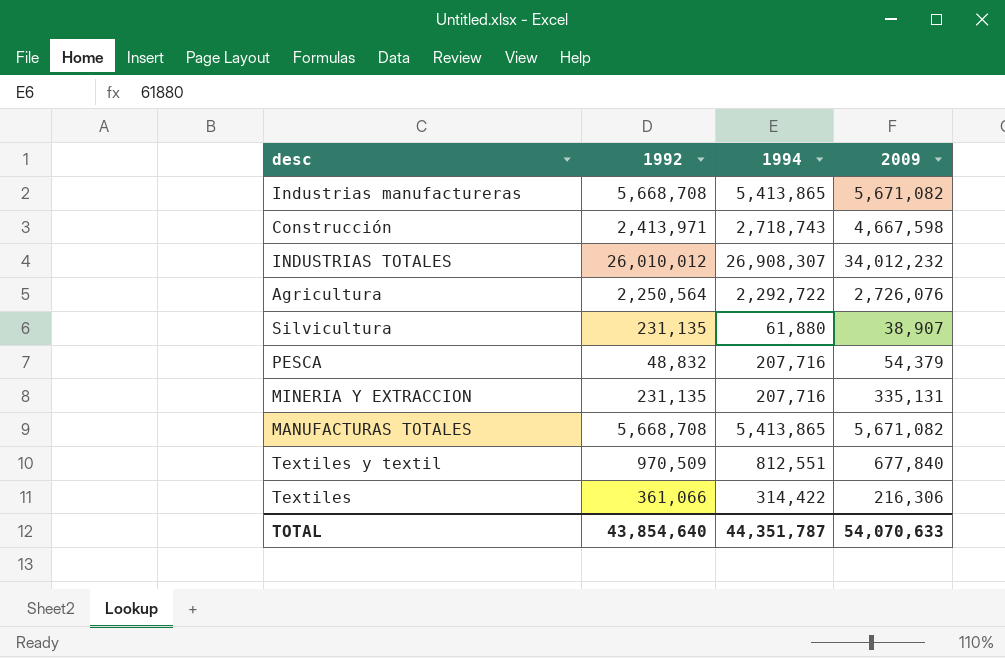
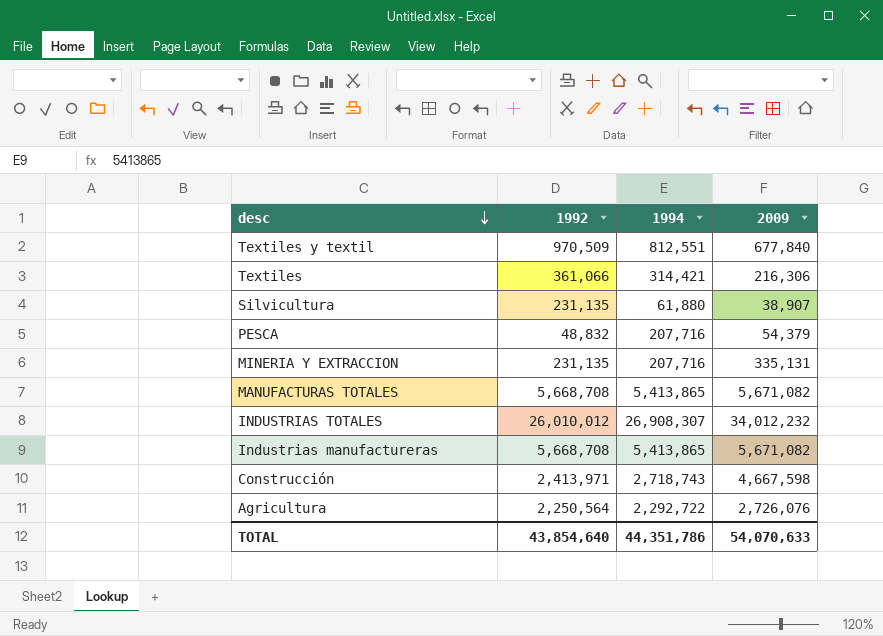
row order: none -> desc descending
Textiles | 1994: 314,422 -> 314,421
TOTAL | 1994: 44,351,787 -> 44,351,786

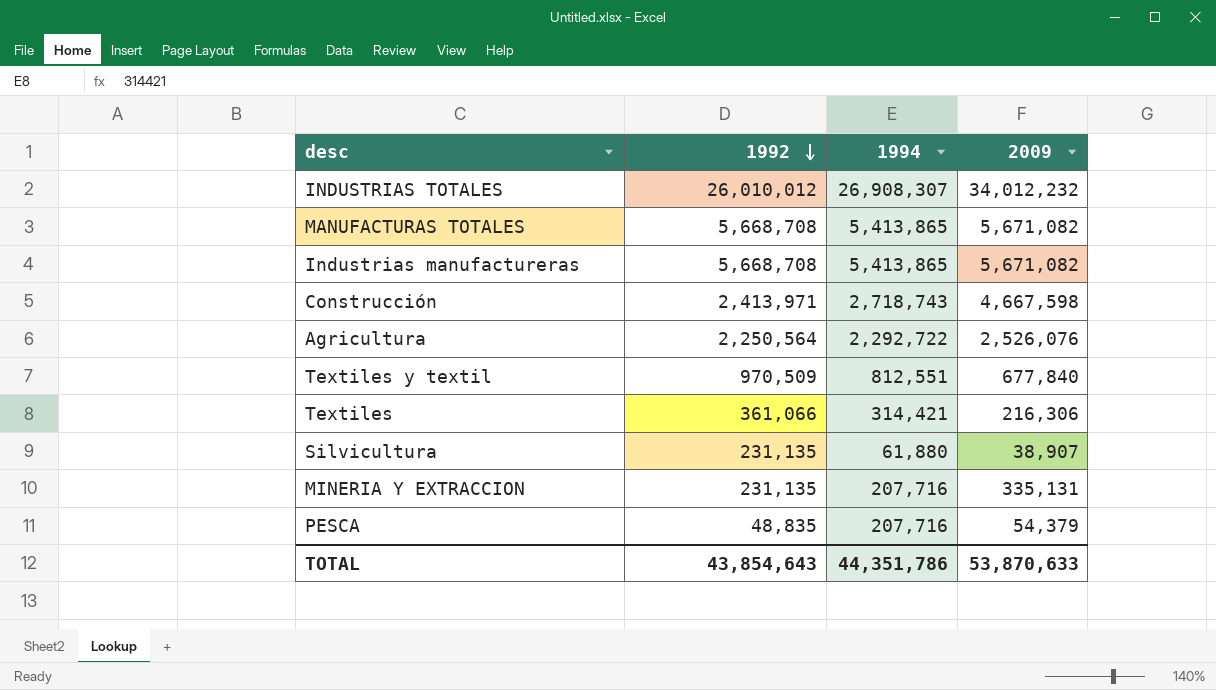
row order: desc descending -> 1992 descending
Agricultura | 2009: 2,726,076 -> 2,526,076
PESCA | 1992: 48,832 -> 48,835
TOTAL | 1992: 43,854,640 -> 43,854,643
TOTAL | 2009: 54,070,633 -> 53,870,633

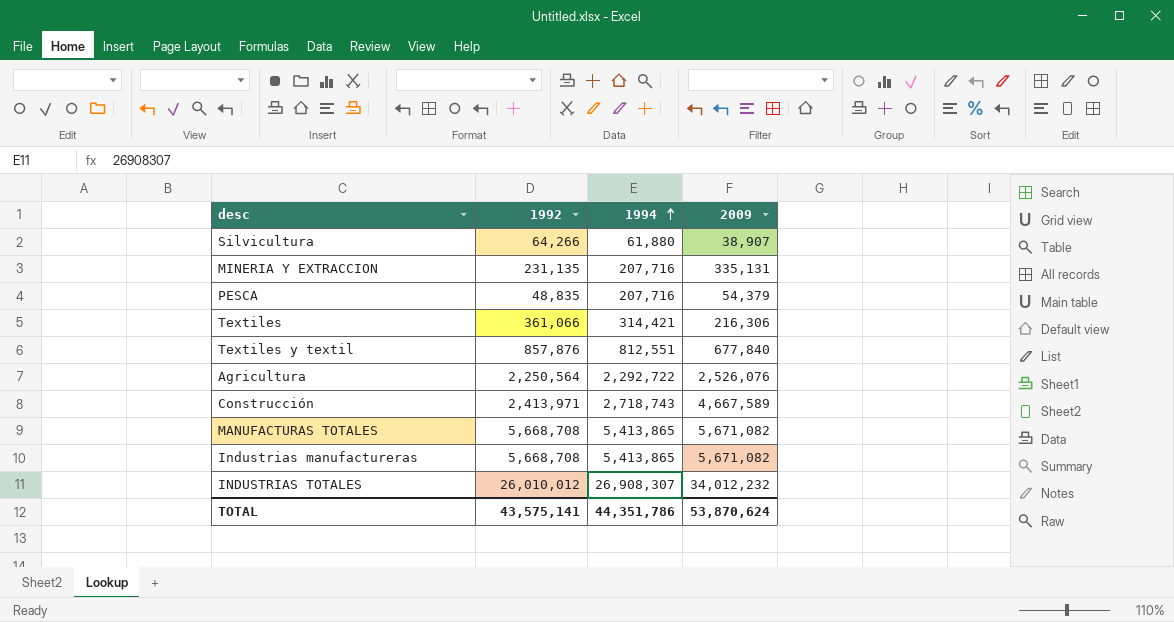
row order: 1992 descending -> 1994 ascending
Silvicultura | 1992: 231,135 -> 64,266
Textiles y textil | 1992: 970,509 -> 857,876
Construcción | 2009: 4,667,598 -> 4,667,589
TOTAL | 1992: 43,854,643 -> 43,575,141
TOTAL | 2009: 53,870,633 -> 53,870,624

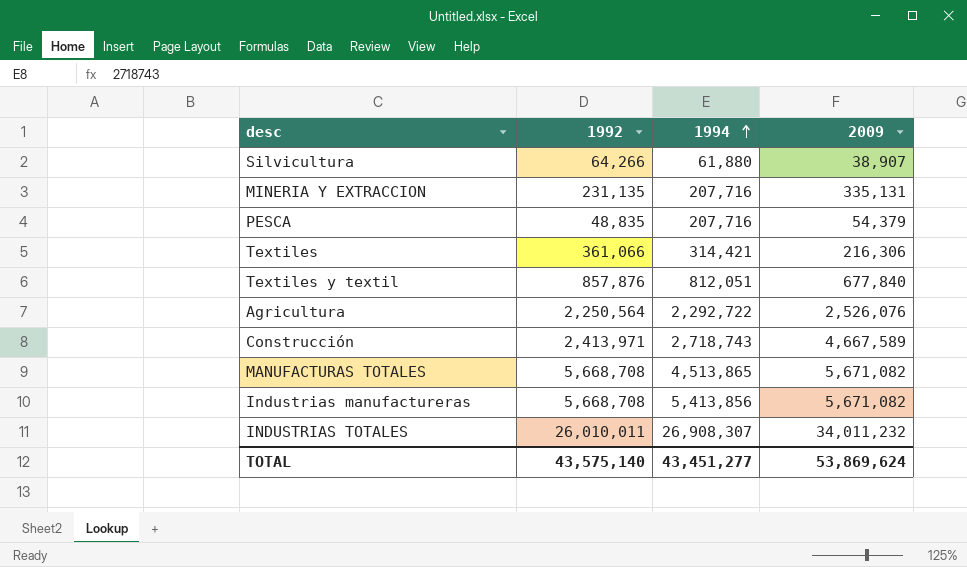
Textiles y textil | 1994: 812,551 -> 812,051
MANUFACTURAS TOTALES | 1994: 5,413,865 -> 4,513,865
Industrias manufactureras | 1994: 5,413,865 -> 5,413,856
INDUSTRIAS TOTALES | 1992: 26,010,012 -> 26,010,011
INDUSTRIAS TOTALES | 2009: 34,012,232 -> 34,011,232
TOTAL | 1992: 43,575,141 -> 43,575,140
TOTAL | 1994: 44,351,786 -> 43,451,277
TOTAL | 2009: 53,870,624 -> 53,869,624

